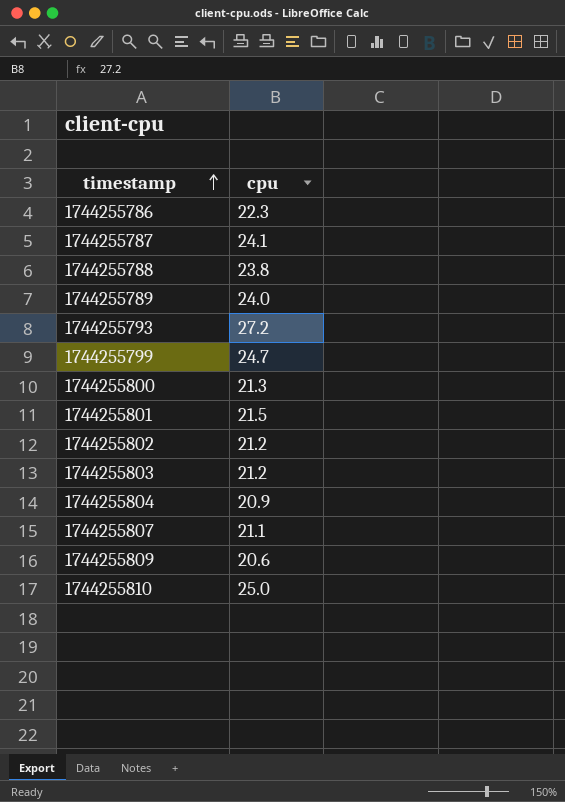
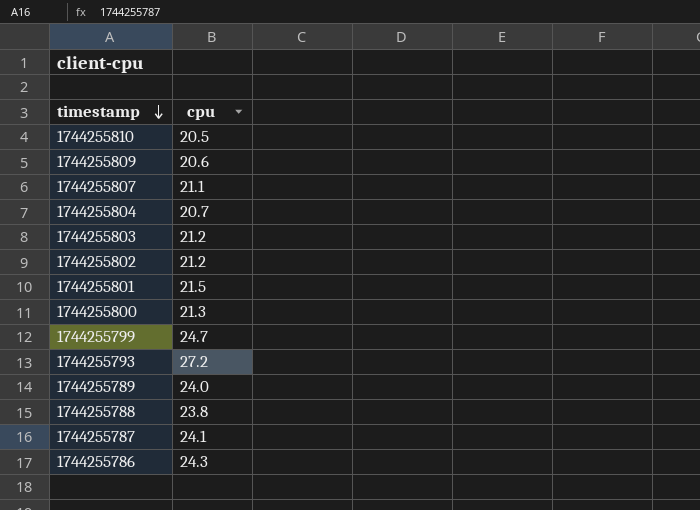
row order: timestamp ascending -> timestamp descending
1744255810 | cpu: 25.0 -> 20.5
1744255804 | cpu: 20.9 -> 20.7
1744255786 | cpu: 22.3 -> 24.3

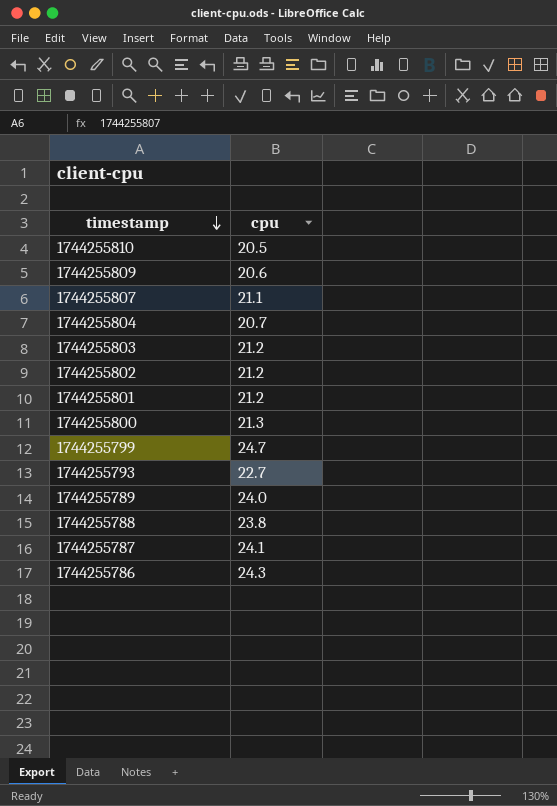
1744255801 | cpu: 21.5 -> 21.2
1744255793 | cpu: 27.2 -> 22.7

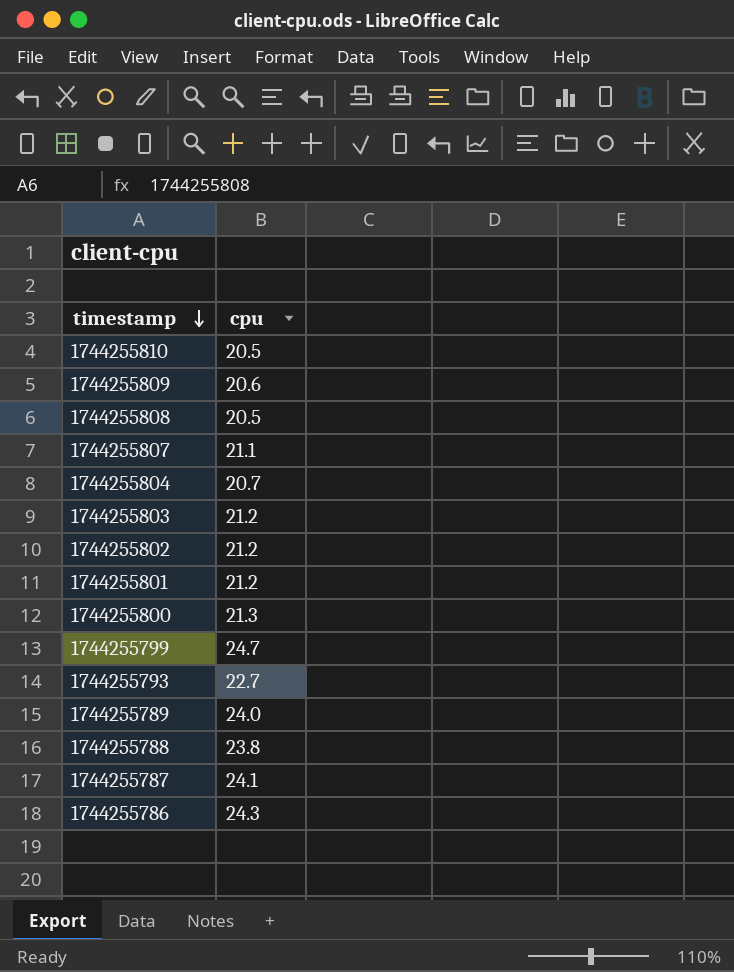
row 1744255808: none -> 20.5

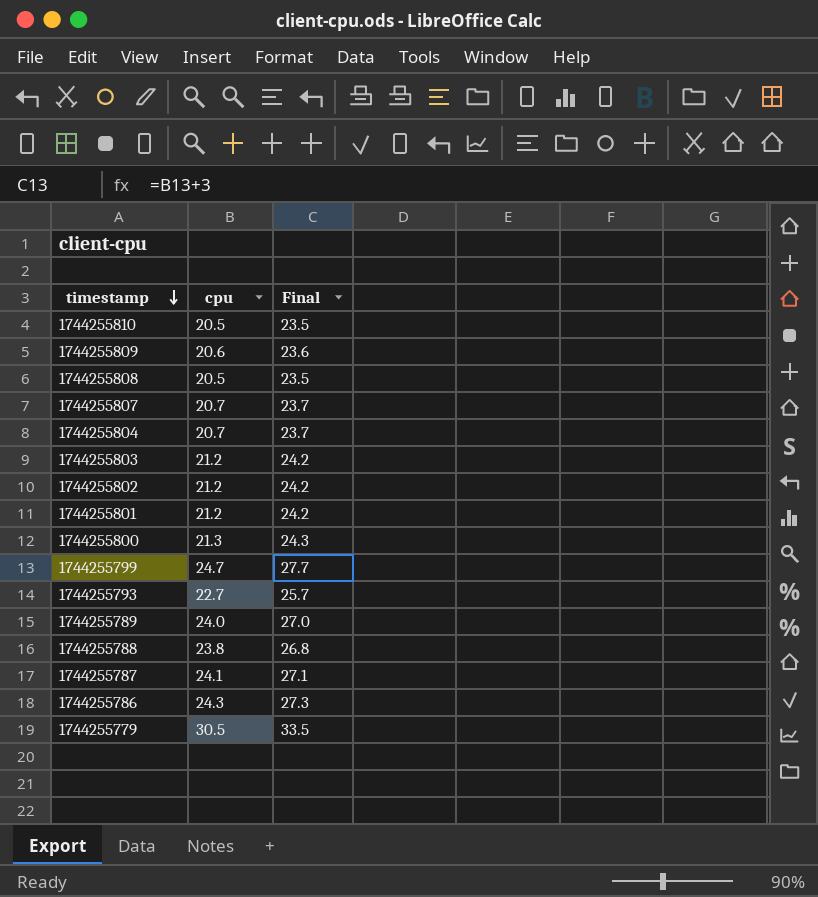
column Final | formula: none -> [cpu] + 3
1744255807 | cpu: 21.1 -> 20.7
row 1744255779: none -> 30.5 | 33.5

